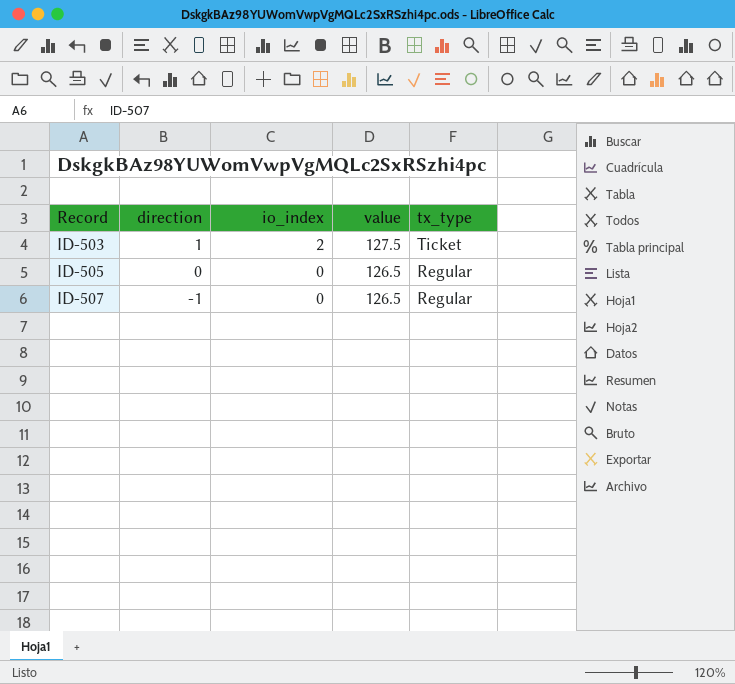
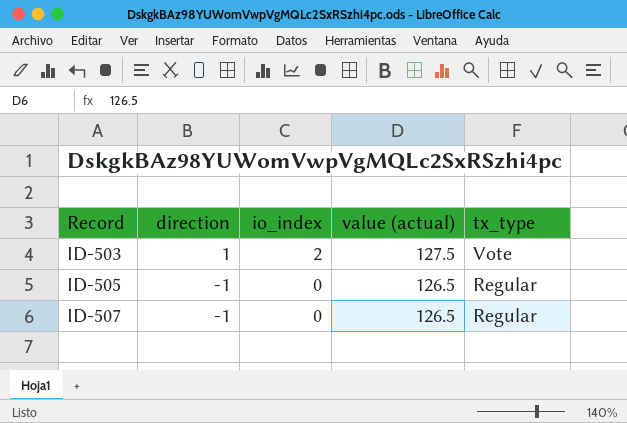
column name: value -> value (actual)
ID-503 | tx_type: Ticket -> Vote
ID-505 | direction: 0 -> -1

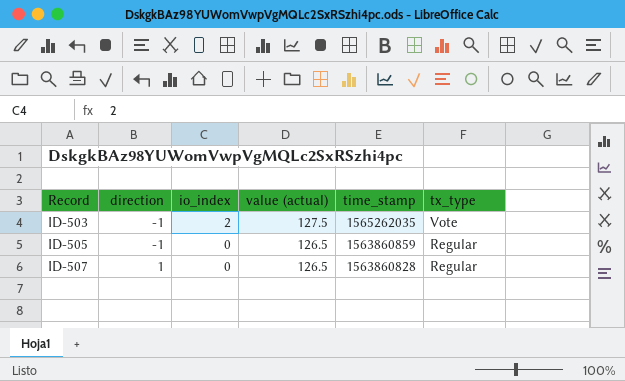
column time_stamp | position: none -> 5
ID-503 | direction: 1 -> -1
ID-507 | direction: -1 -> 1

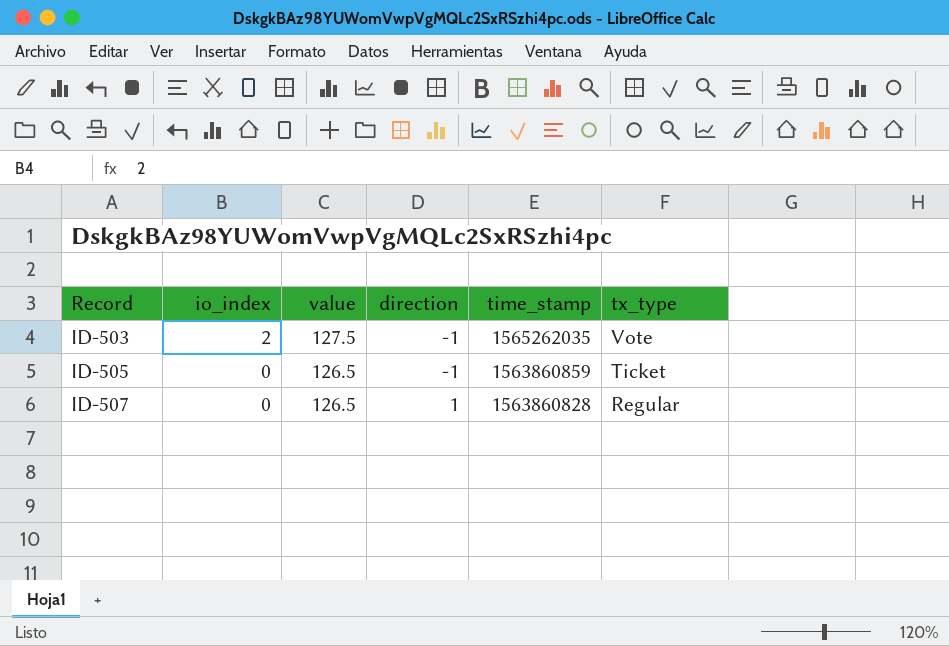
column name: value (actual) -> value
column direction | position: 2 -> 4
ID-505 | tx_type: Regular -> Ticket

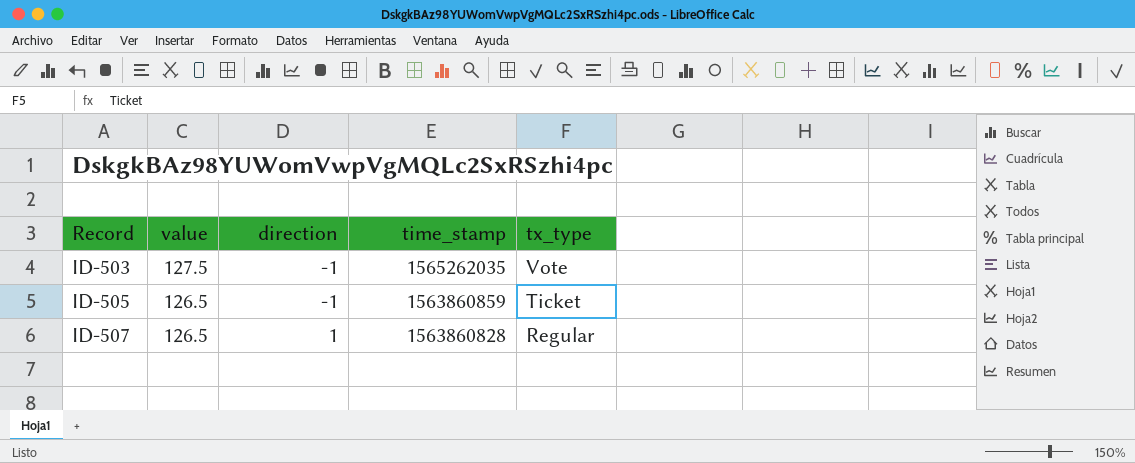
column io_index | position: 2 -> none

